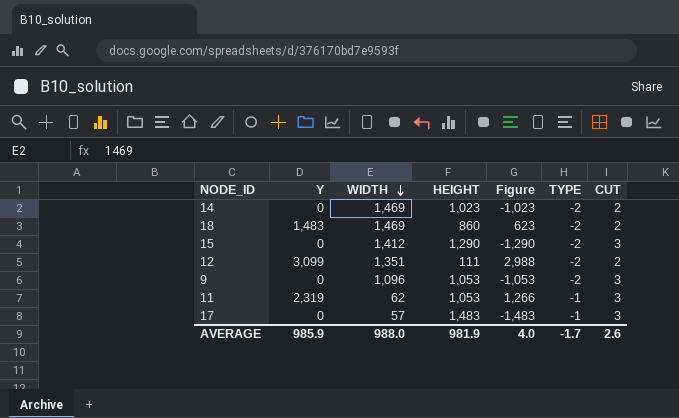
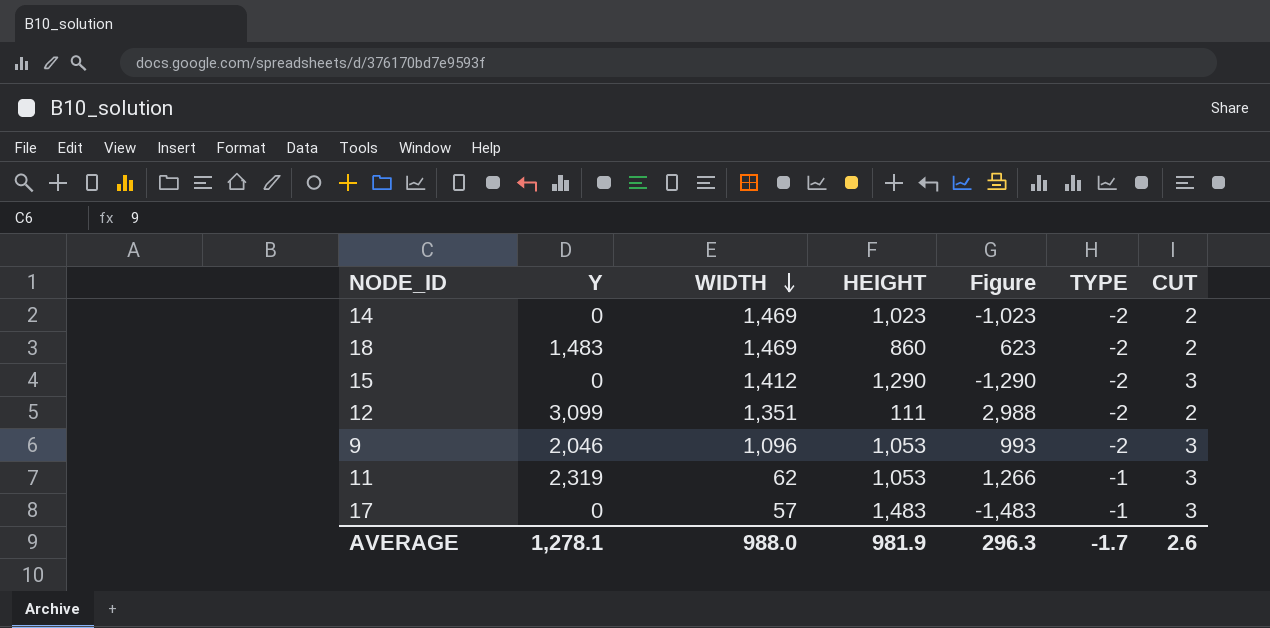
9 | Y: 0 -> 2,046
9 | Figure: -1,053 -> 993
AVERAGE | Y: 985.9 -> 1,278.1
AVERAGE | Figure: 4.0 -> 296.3

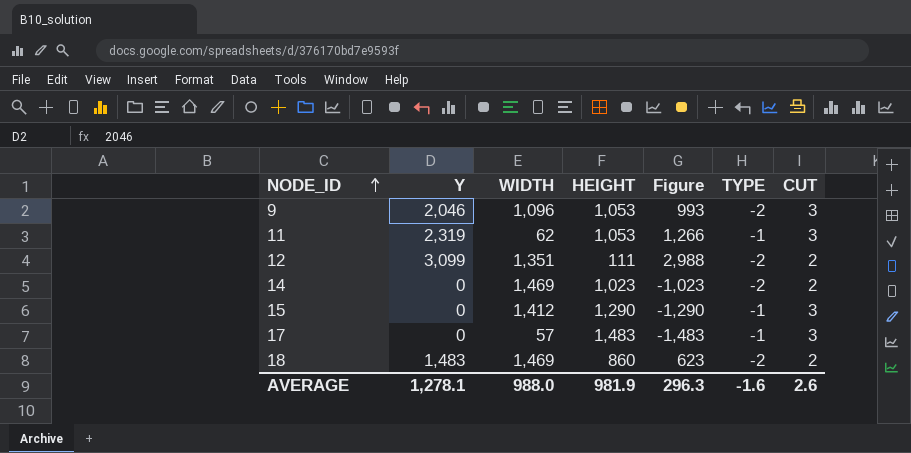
row order: WIDTH descending -> NODE_ID ascending
15 | TYPE: -2 -> -1
AVERAGE | TYPE: -1.7 -> -1.6

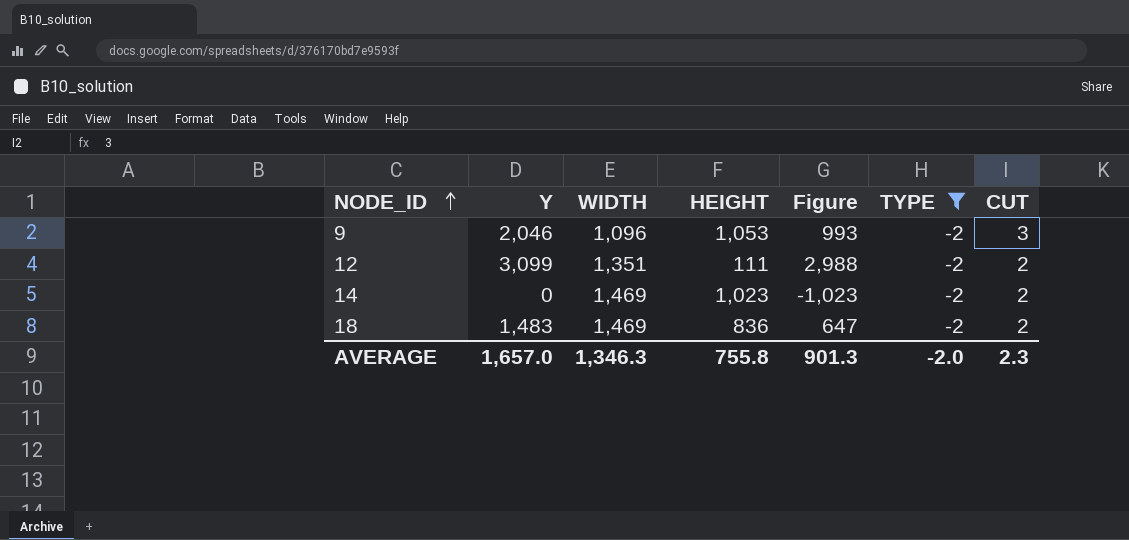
filter: none -> TYPE = -2
18 | HEIGHT: 860 -> 836
18 | Figure: 623 -> 647
AVERAGE | Y: 1,278.1 -> 1,657.0
AVERAGE | WIDTH: 988.0 -> 1,346.3
AVERAGE | HEIGHT: 981.9 -> 755.8
AVERAGE | Figure: 296.3 -> 901.3
AVERAGE | TYPE: -1.6 -> -2.0
AVERAGE | CUT: 2.6 -> 2.3

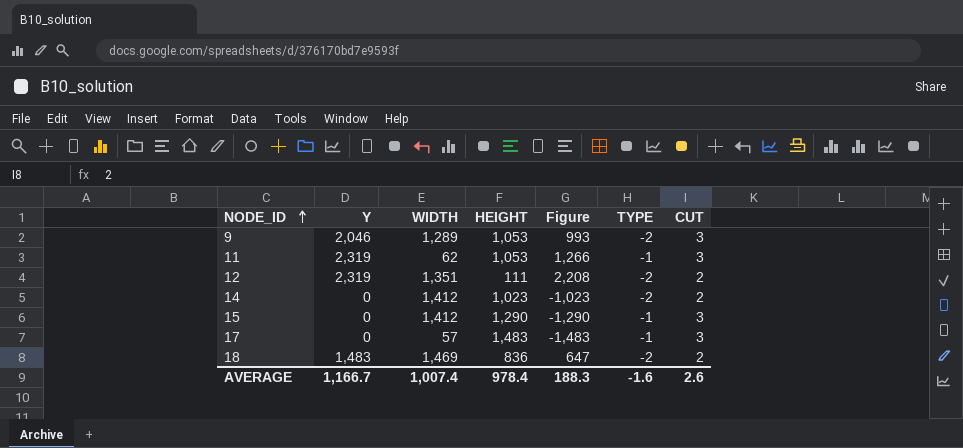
filter: TYPE = -2 -> none
9 | WIDTH: 1,096 -> 1,289
12 | Y: 3,099 -> 2,319
12 | Figure: 2,988 -> 2,208
14 | WIDTH: 1,469 -> 1,412
AVERAGE | Y: 1,657.0 -> 1,166.7
AVERAGE | WIDTH: 1,346.3 -> 1,007.4
AVERAGE | HEIGHT: 755.8 -> 978.4
AVERAGE | Figure: 901.3 -> 188.3
AVERAGE | TYPE: -2.0 -> -1.6
AVERAGE | CUT: 2.3 -> 2.6

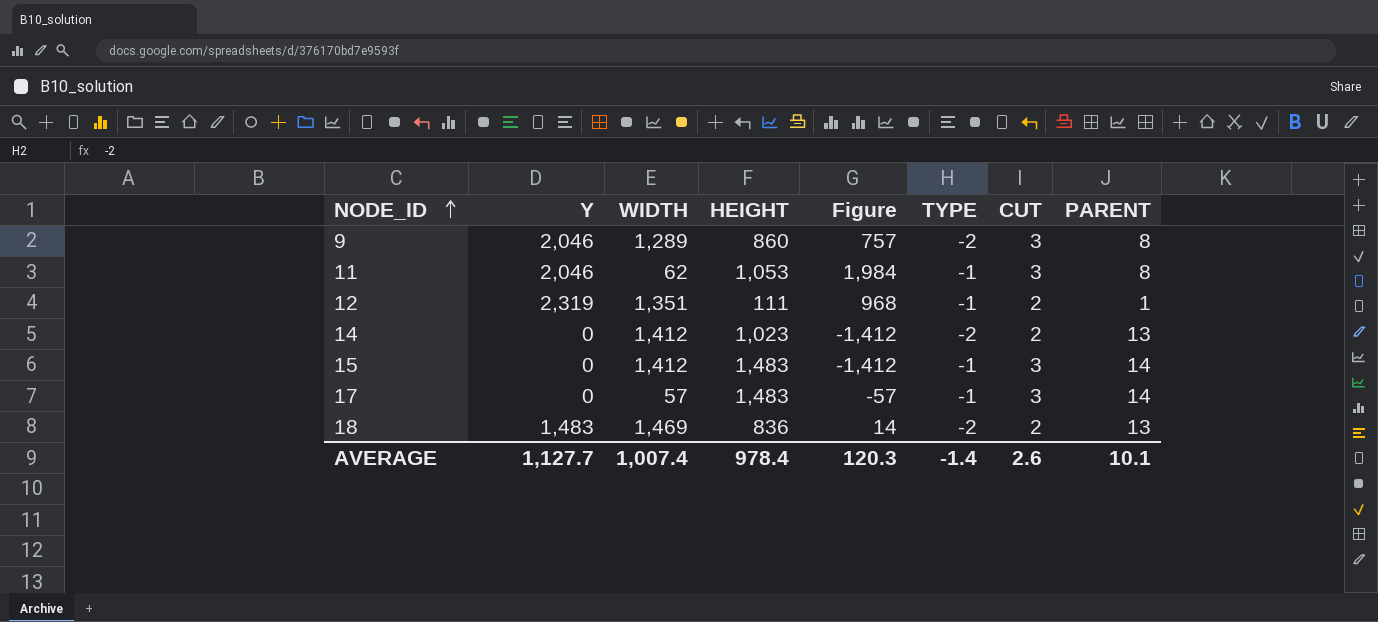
column Figure | formula: [Y] - [HEIGHT] -> [Y] - [WIDTH]
column PARENT | position: none -> 8
9 | HEIGHT: 1,053 -> 860
11 | Y: 2,319 -> 2,046
12 | TYPE: -2 -> -1
15 | HEIGHT: 1,290 -> 1,483
AVERAGE | Y: 1,166.7 -> 1,127.7
AVERAGE | Figure: 188.3 -> 120.3
AVERAGE | TYPE: -1.6 -> -1.4

